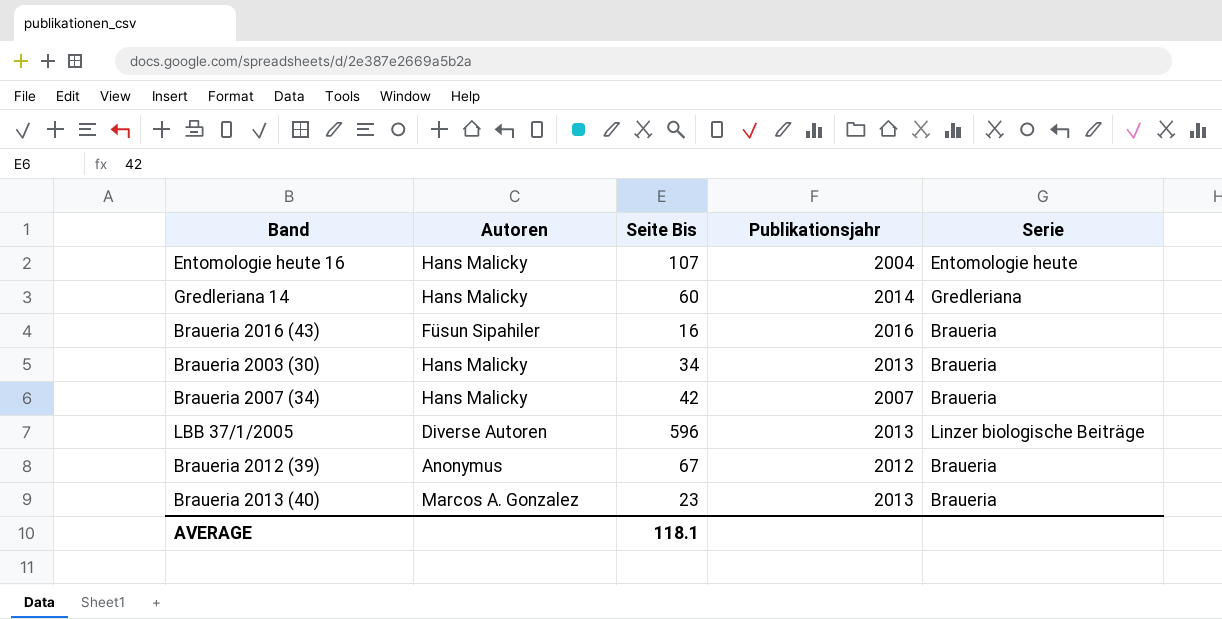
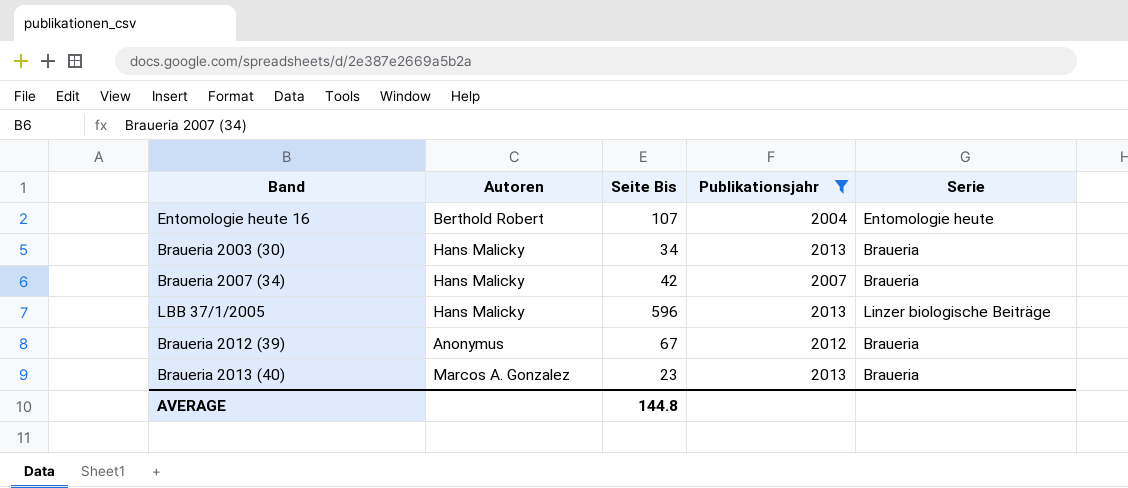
filter: none -> Publikationsjahr <= 2013
Entomologie heute 16 | Autoren: Hans Malicky -> Berthold Robert
LBB 37/1/2005 | Autoren: Diverse Autoren -> Hans Malicky
AVERAGE | Seite Bis: 118.1 -> 144.8

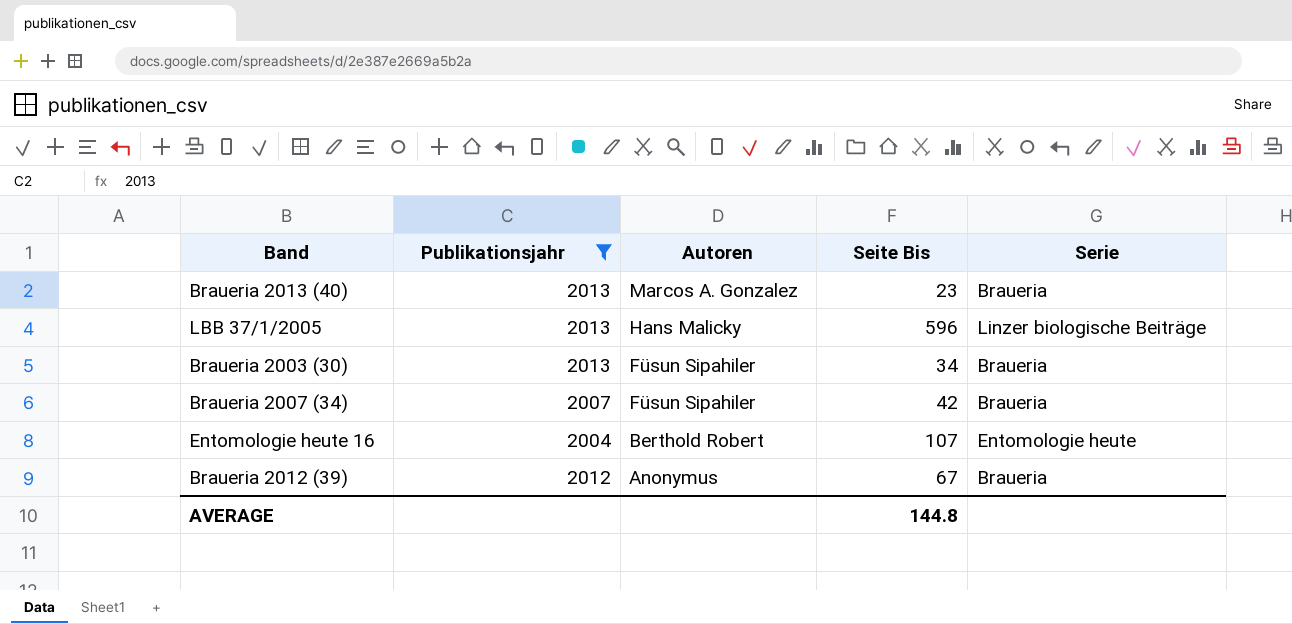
row order: none -> Autoren descending
column Publikationsjahr | position: 4 -> 2
Braueria 2003 (30) | Autoren: Hans Malicky -> Füsun Sipahiler
Braueria 2007 (34) | Autoren: Hans Malicky -> Füsun Sipahiler

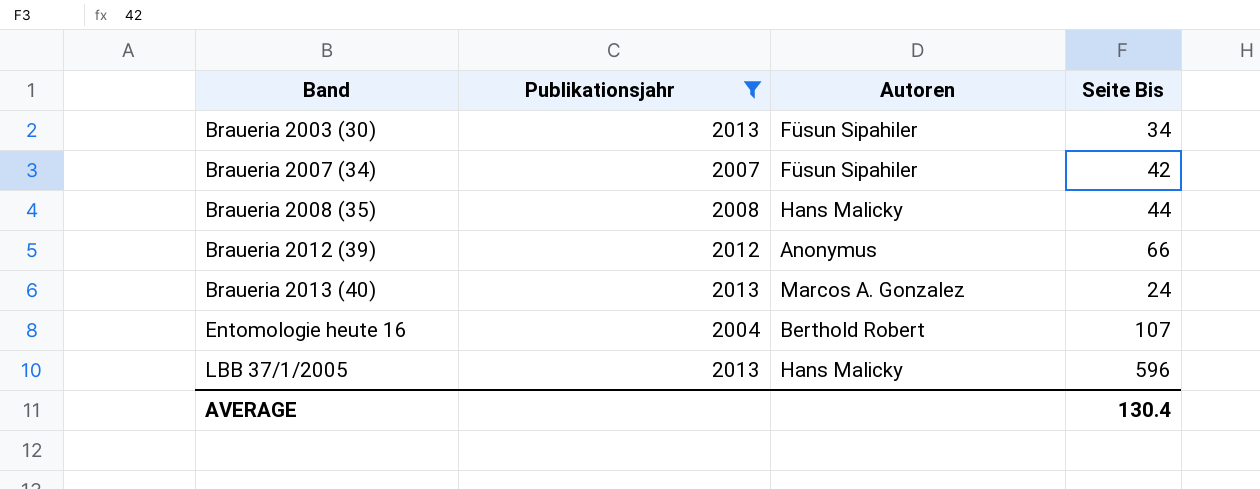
row order: Autoren descending -> Band ascending
column Serie | position: 5 -> none
row Braueria 2008 (35): none -> 2008 | Hans Malicky | 44
Braueria 2012 (39) | Seite Bis: 67 -> 66
Braueria 2013 (40) | Seite Bis: 23 -> 24
AVERAGE | Seite Bis: 144.8 -> 130.4

